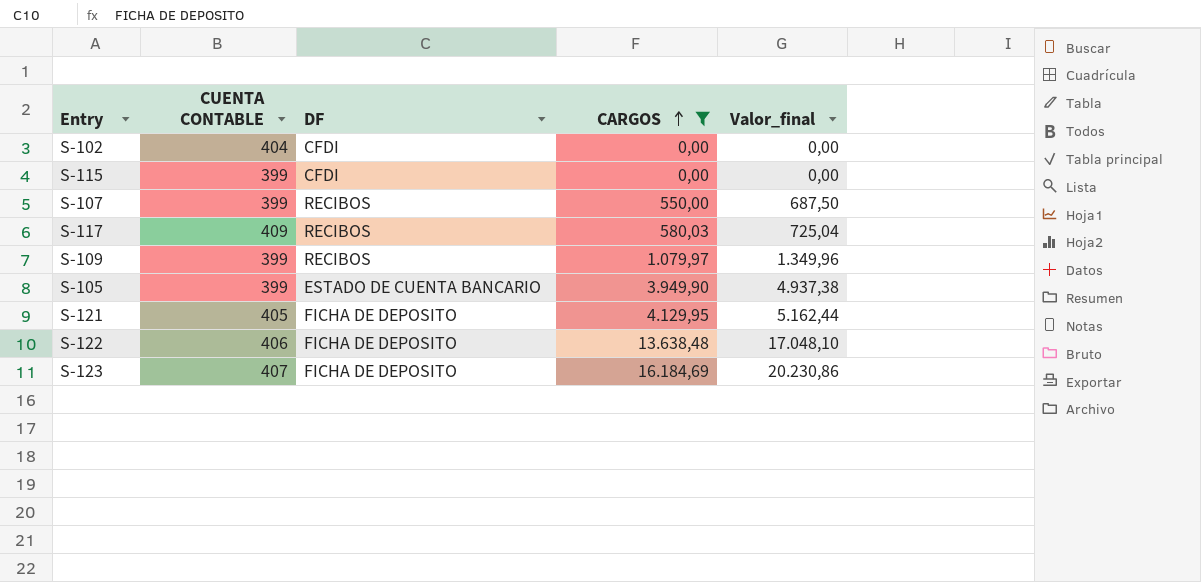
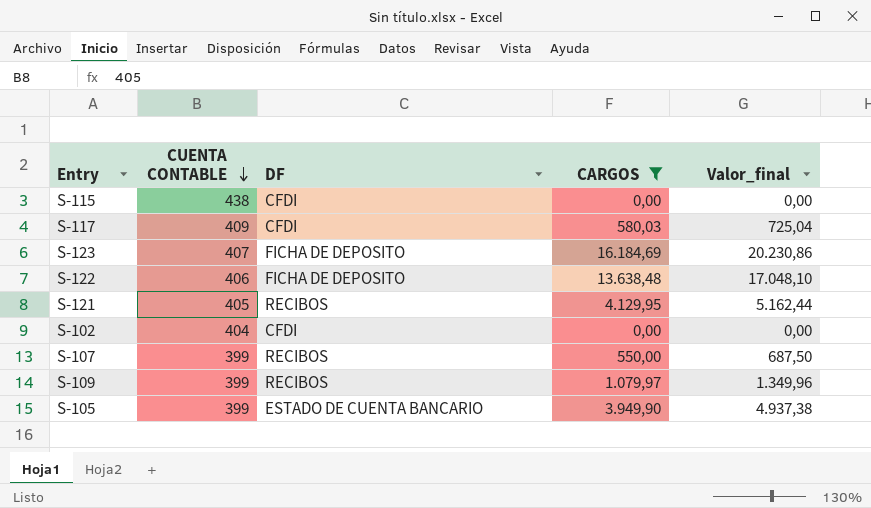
row order: CARGOS ascending -> CUENTA CONTABLE descending
S-115 | CUENTA CONTABLE: 399 -> 438
S-117 | DF: RECIBOS -> CFDI
S-121 | DF: FICHA DE DEPOSITO -> RECIBOS

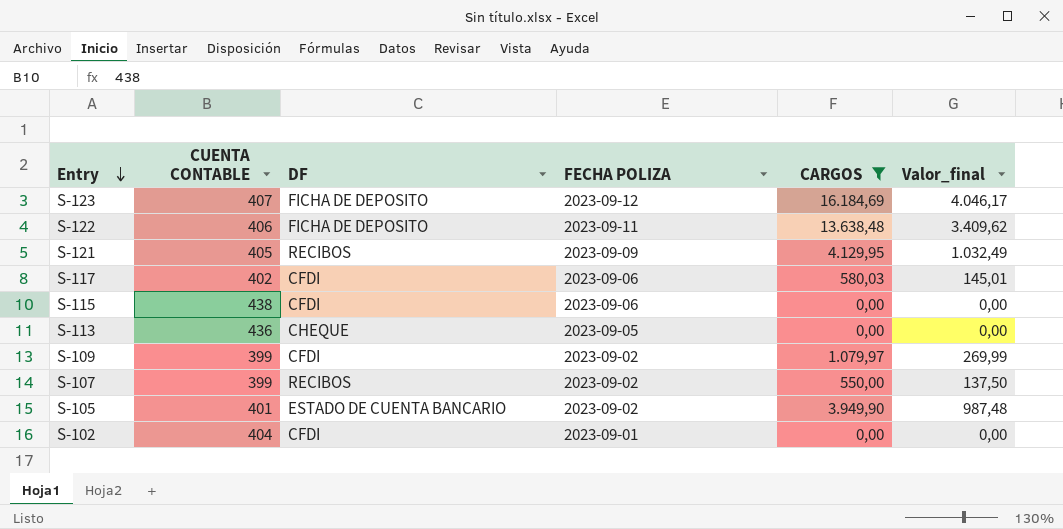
row order: CUENTA CONTABLE descending -> Entry descending
column FECHA POLIZA | position: none -> 4
column Valor_final | formula: [CARGOS] * 1,25 -> [CARGOS] * 0,25
S-117 | CUENTA CONTABLE: 409 -> 402
row S-113: none -> 436 | CHEQUE | 2023-09-05 | 0,00 | 0,00
S-109 | DF: RECIBOS -> CFDI
S-105 | CUENTA CONTABLE: 399 -> 401

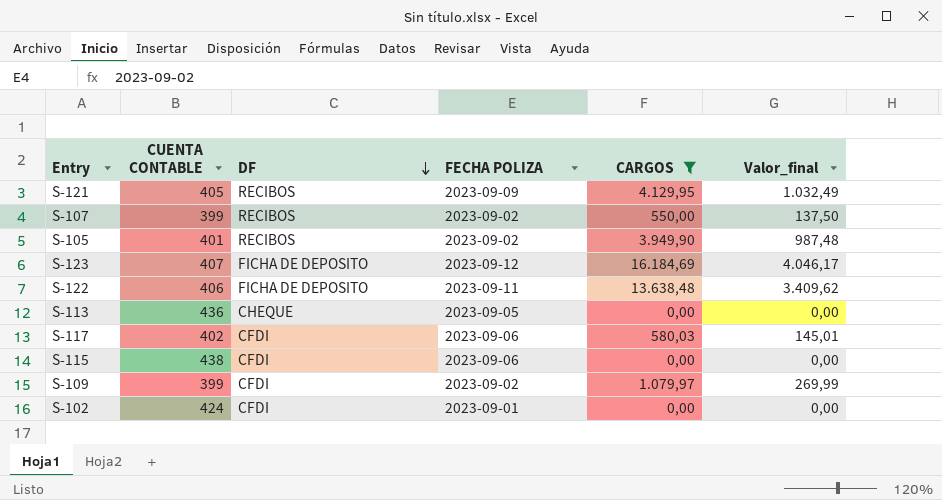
row order: Entry descending -> DF descending
S-105 | DF: ESTADO DE CUENTA BANCARIO -> RECIBOS
S-102 | CUENTA CONTABLE: 404 -> 424

